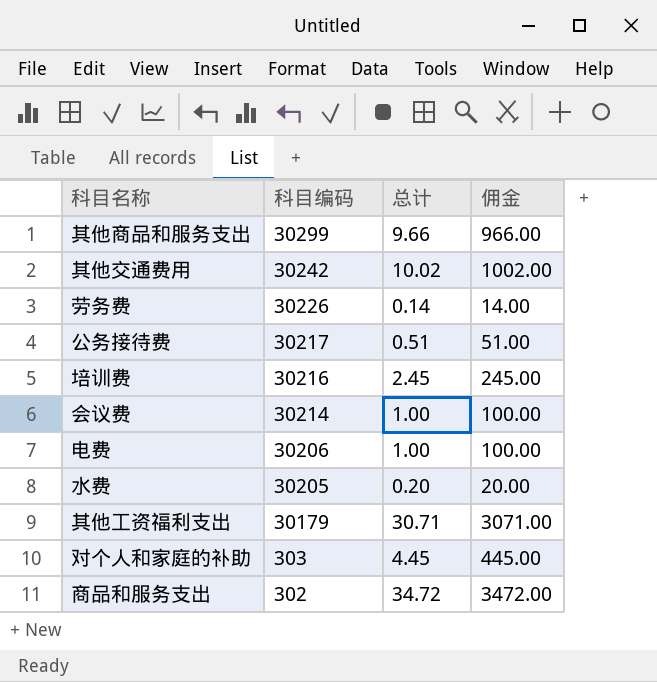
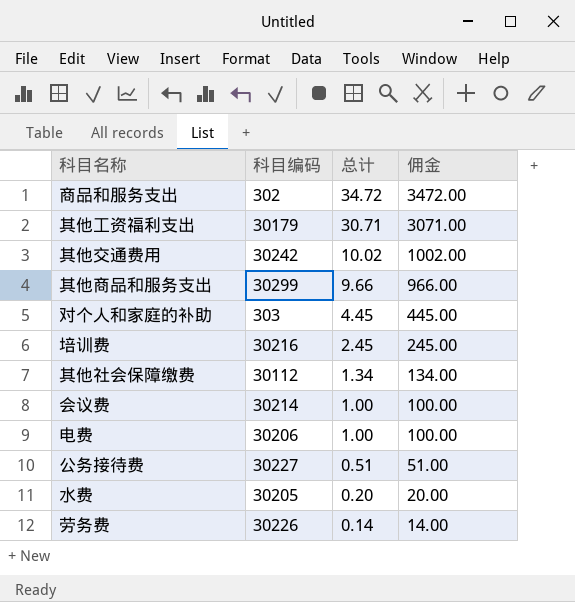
row order: 科目编码 descending -> 总计 descending
row 其他社会保障缴费: none -> 30112 | 1.34 | 134.00
公务接待费 | 科目编码: 30217 -> 30227

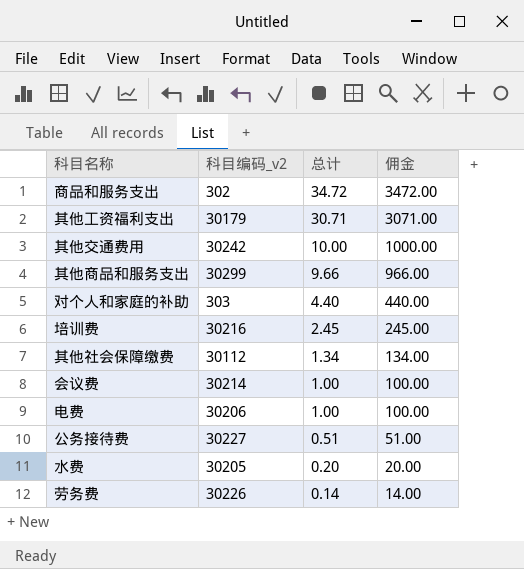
column name: 科目编码 -> 科目编码_v2
其他交通费用 | 总计: 10.02 -> 10.00
其他交通费用 | 佣金: 1002.00 -> 1000.00
对个人和家庭的补助 | 总计: 4.45 -> 4.40
对个人和家庭的补助 | 佣金: 445.00 -> 440.00

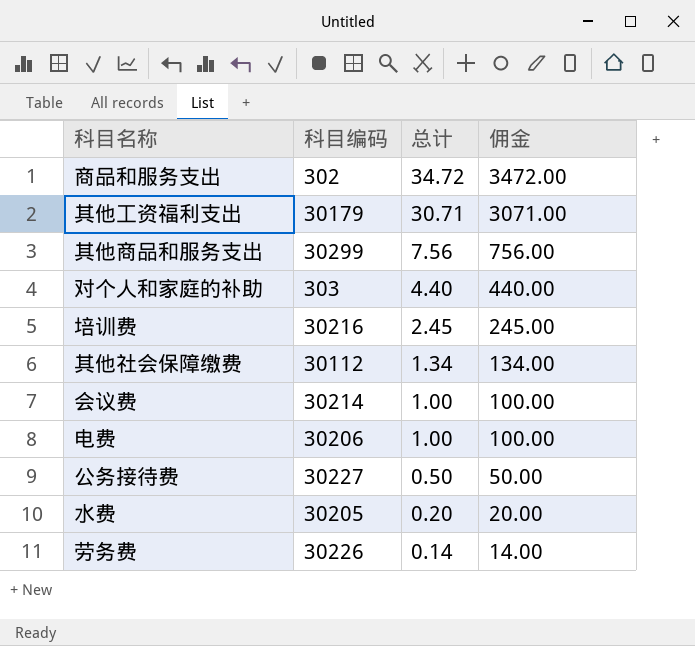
column name: 科目编码_v2 -> 科目编码
row 其他交通费用: 30242 | 10.00 | 1000.00 -> none
其他商品和服务支出 | 总计: 9.66 -> 7.56
其他商品和服务支出 | 佣金: 966.00 -> 756.00
公务接待费 | 总计: 0.51 -> 0.50
公务接待费 | 佣金: 51.00 -> 50.00

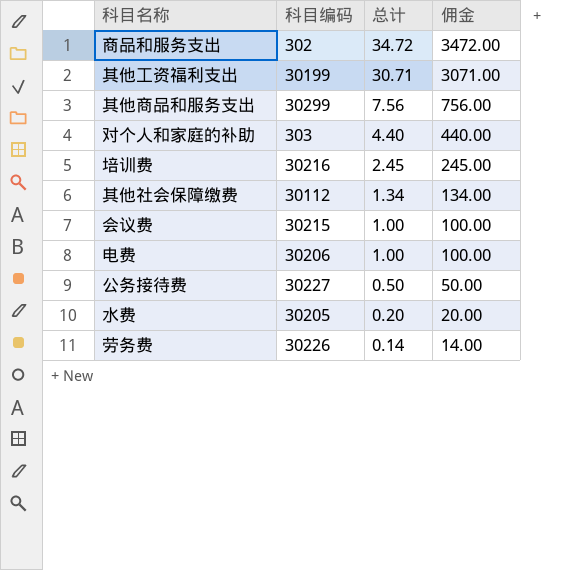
其他工资福利支出 | 科目编码: 30179 -> 30199
会议费 | 科目编码: 30214 -> 30215

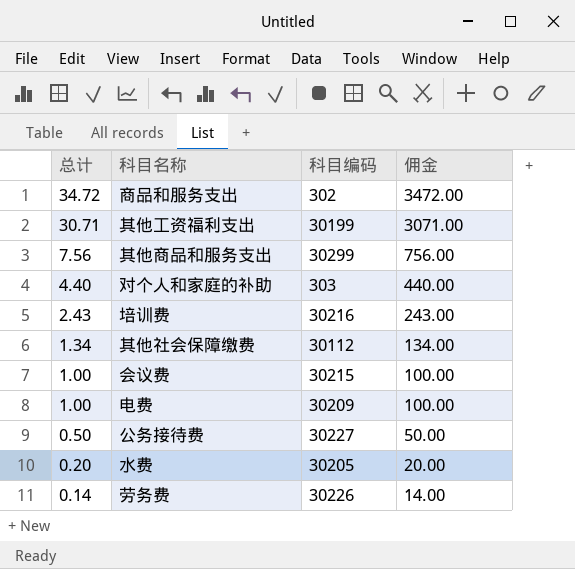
column 总计 | position: 3 -> 1
培训费 | 总计: 2.45 -> 2.43
培训费 | 佣金: 245.00 -> 243.00
电费 | 科目编码: 30206 -> 30209

